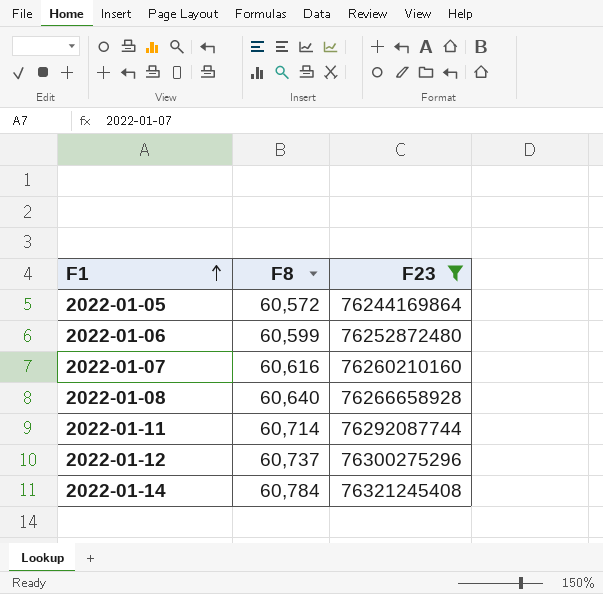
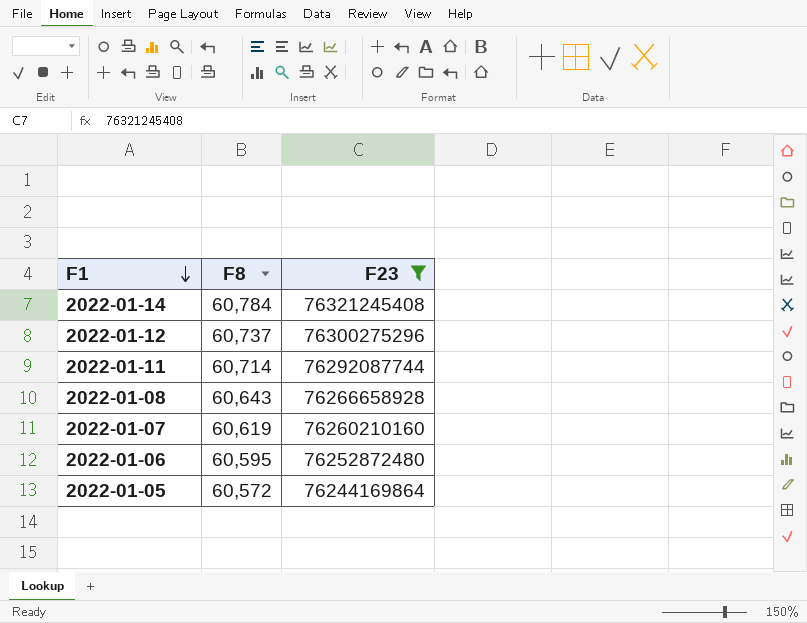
row order: F1 ascending -> F1 descending
2022-01-08 | F8: 60,640 -> 60,643
2022-01-07 | F8: 60,616 -> 60,619
2022-01-06 | F8: 60,599 -> 60,595

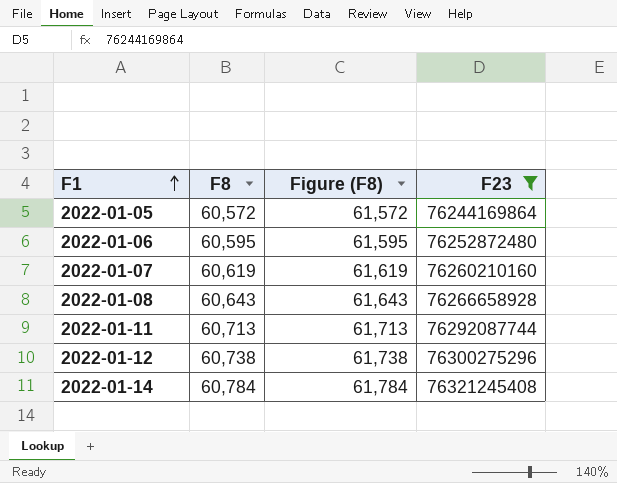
row order: F1 descending -> F1 ascending
column Figure (F8) | formula: none -> [F8] + 1000
2022-01-11 | F8: 60,714 -> 60,713
2022-01-12 | F8: 60,737 -> 60,738

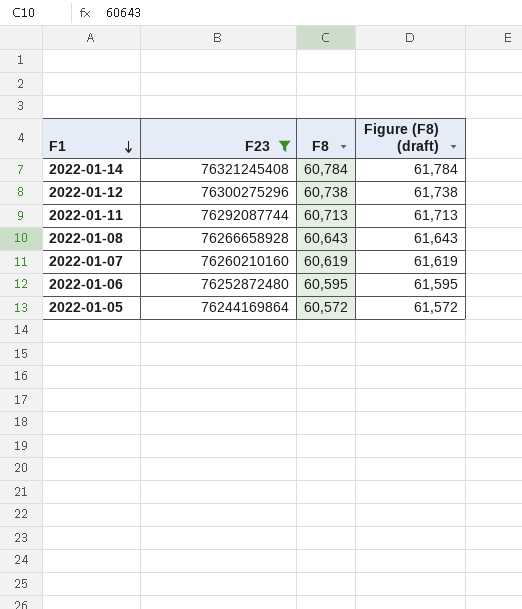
row order: F1 ascending -> F1 descending
column F23 | position: 4 -> 2
column name: Figure (F8) -> Figure (F8) (draft)

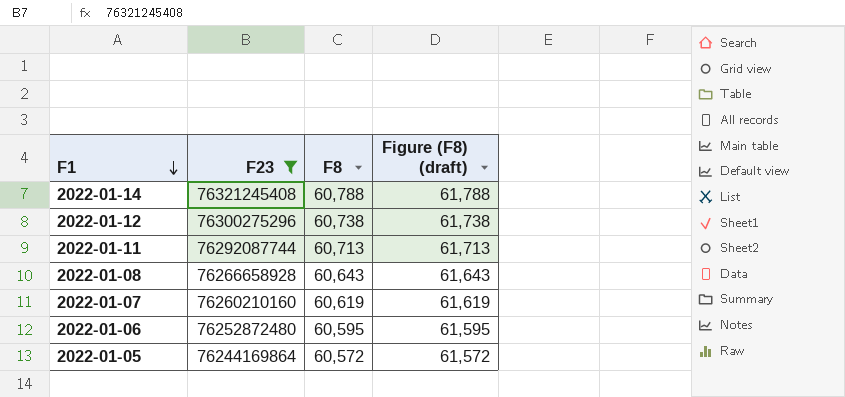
2022-01-14 | F8: 60,784 -> 60,788
2022-01-14 | Figure (F8) (draft): 61,784 -> 61,788

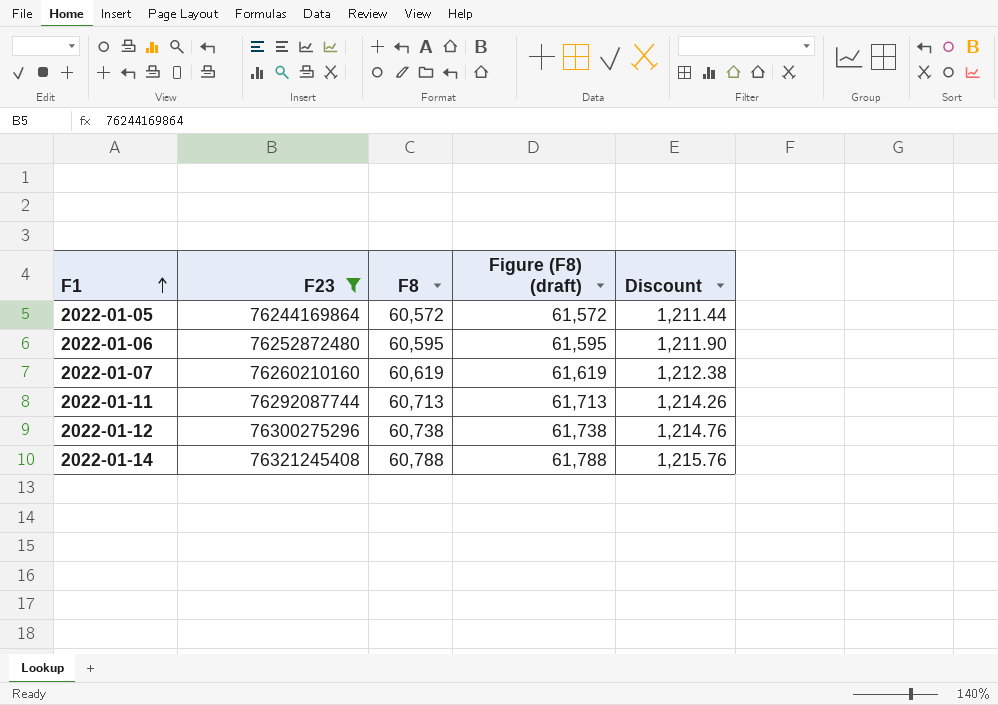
row order: F1 descending -> F1 ascending
column Discount | formula: none -> [F8] * 0.02
row 2022-01-08: 76266658928 | 60,643 | 61,643 -> none

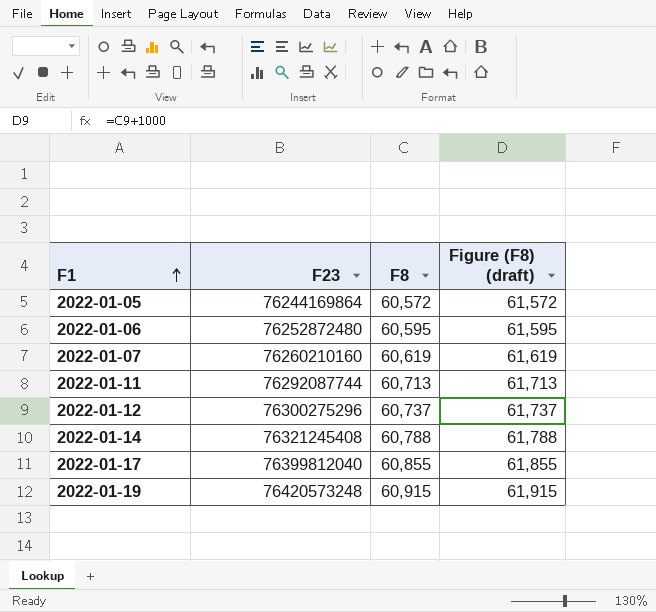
filter: F23 <= 76321245408 -> none
column Discount | formula: [F8] * 0.02 -> none
2022-01-12 | F8: 60,738 -> 60,737
2022-01-12 | Figure (F8) (draft): 61,738 -> 61,737

